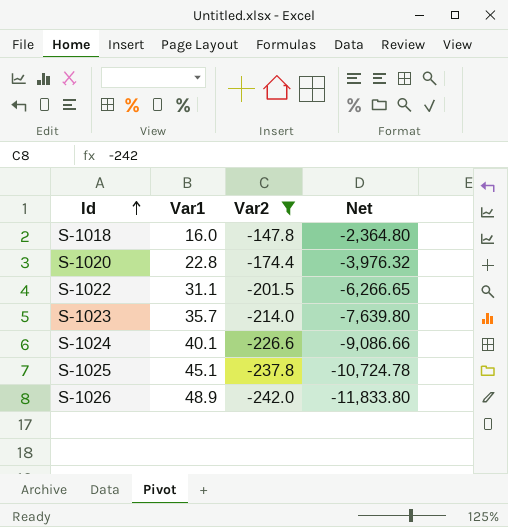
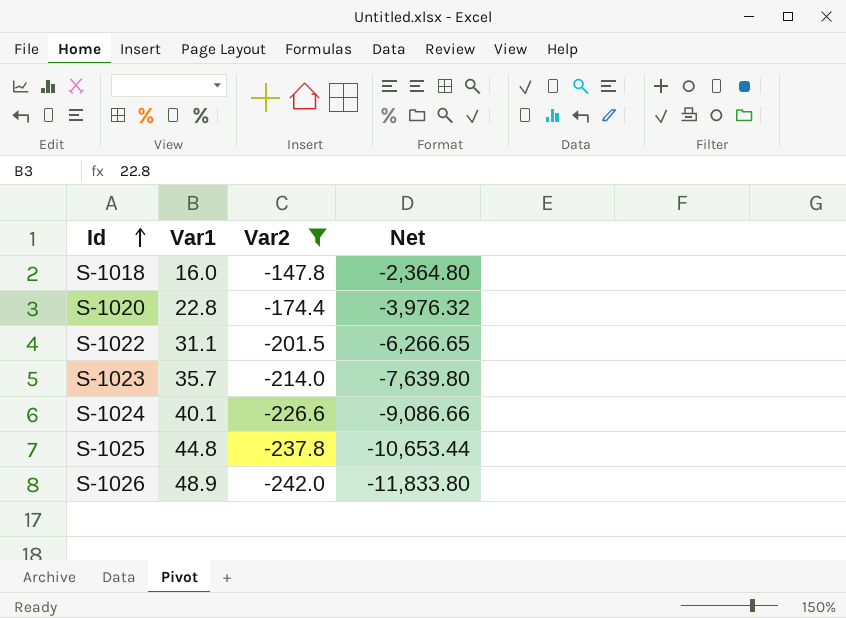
S-1025 | Var1: 45.1 -> 44.8
S-1025 | Net: -10,724.78 -> -10,653.44

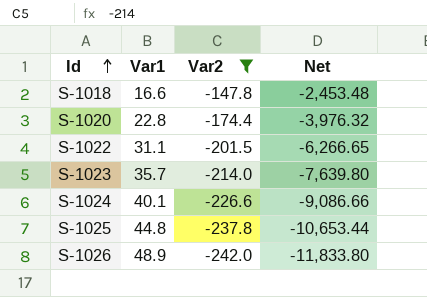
S-1018 | Var1: 16.0 -> 16.6
S-1018 | Net: -2,364.80 -> -2,453.48

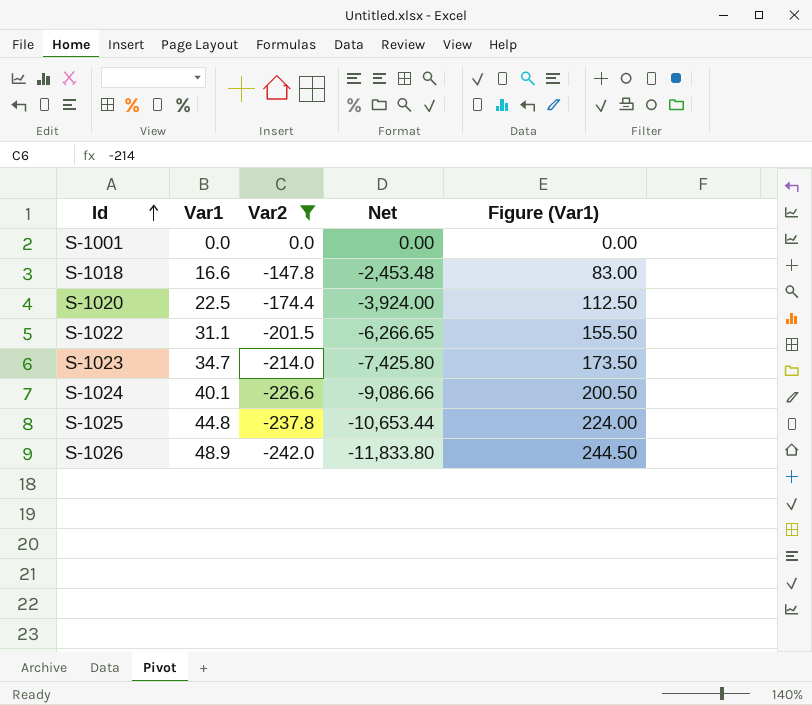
column Figure (Var1) | formula: none -> [Var1] * 5
row S-1001: none -> 0.0 | 0.0 | 0.00 | 0.00
S-1020 | Var1: 22.8 -> 22.5
S-1020 | Net: -3,976.32 -> -3,924.00
S-1023 | Var1: 35.7 -> 34.7
S-1023 | Net: -7,639.80 -> -7,425.80

